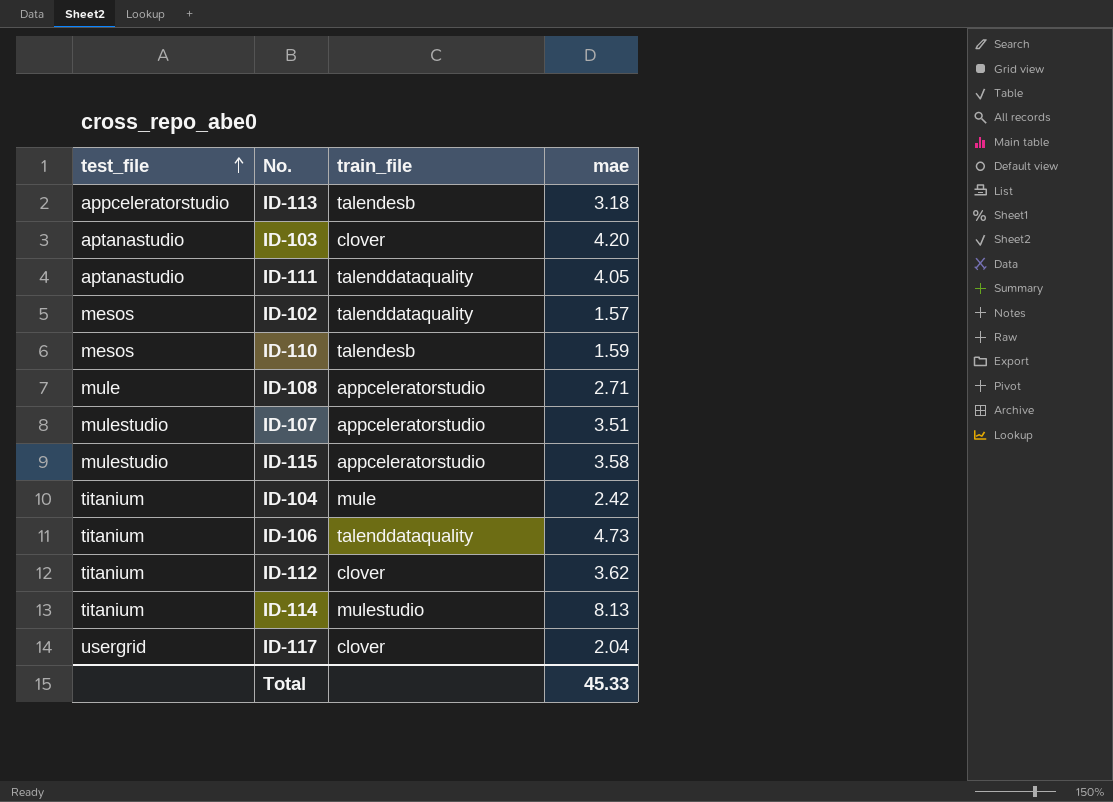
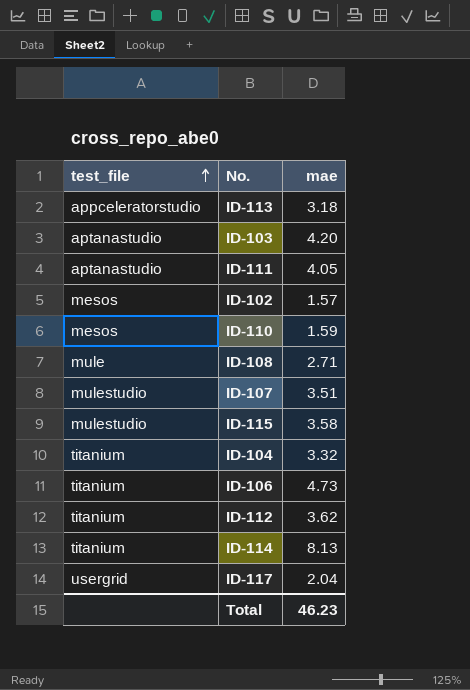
column train_file | position: 3 -> none
ID-104 | mae: 2.42 -> 3.32
Total | mae: 45.33 -> 46.23

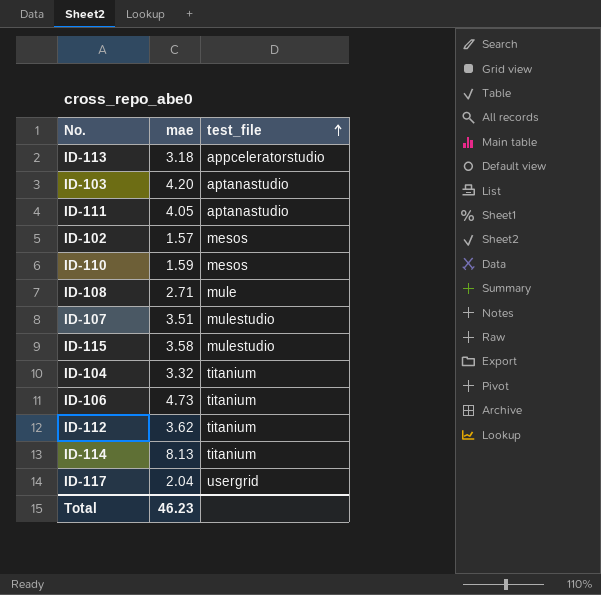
column test_file | position: 1 -> 3

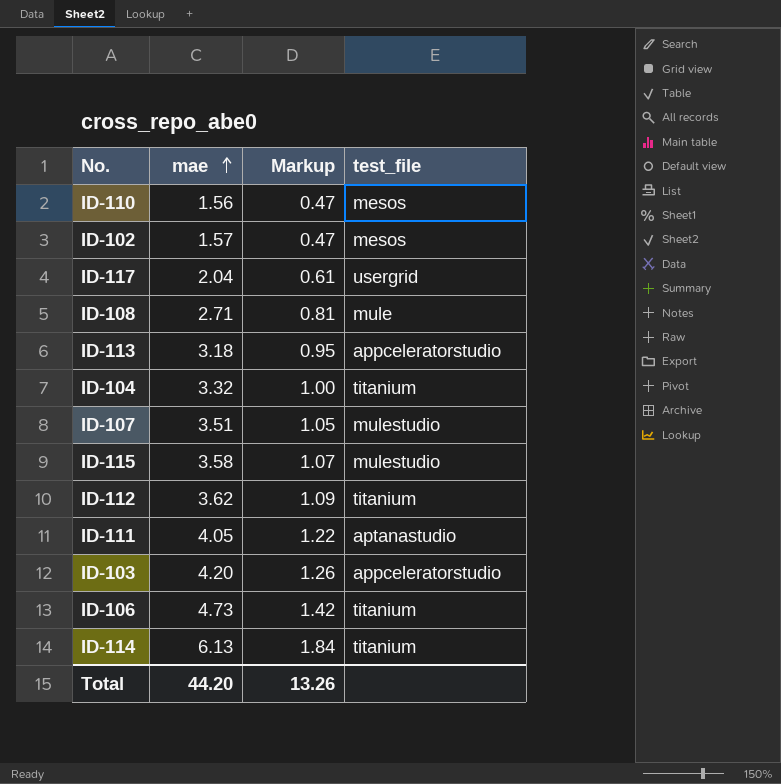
row order: test_file ascending -> mae ascending
column Markup | formula: none -> [mae] * 0.3
ID-110 | mae: 1.59 -> 1.56
ID-103 | test_file: aptanastudio -> appceleratorstudio
ID-114 | mae: 8.13 -> 6.13
Total | mae: 46.23 -> 44.20

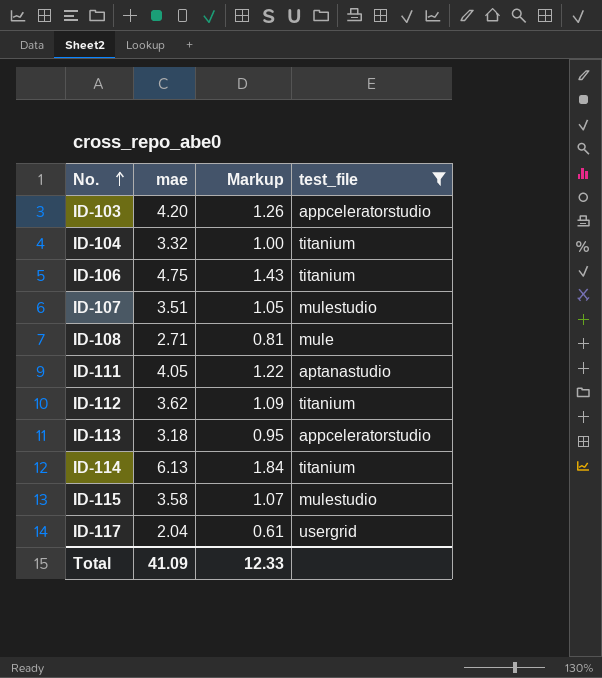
filter: none -> test_file != mesos
row order: mae ascending -> No. ascending
ID-106 | mae: 4.73 -> 4.75
ID-106 | Markup: 1.42 -> 1.43
Total | mae: 44.20 -> 41.09
Total | Markup: 13.26 -> 12.33

